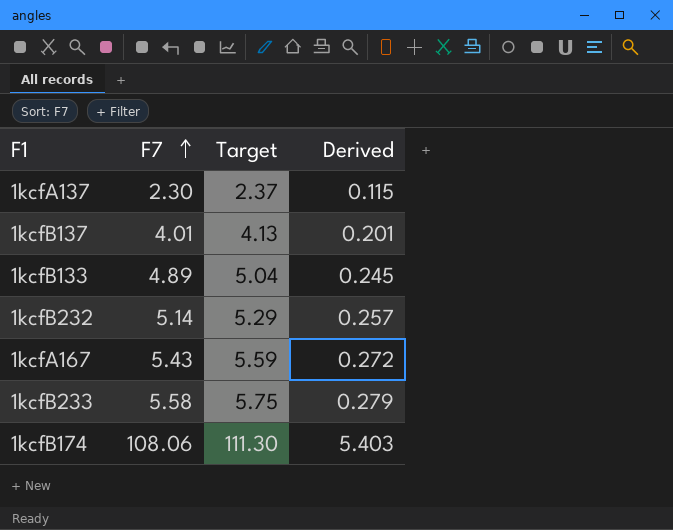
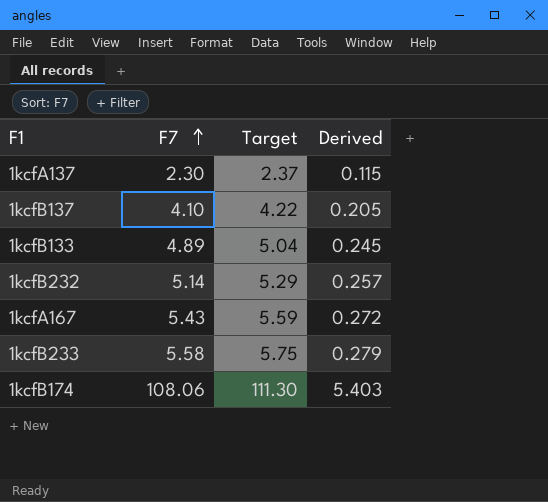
1kcfB137 | F7: 4.01 -> 4.10
1kcfB137 | Target: 4.13 -> 4.22
1kcfB137 | Derived: 0.201 -> 0.205

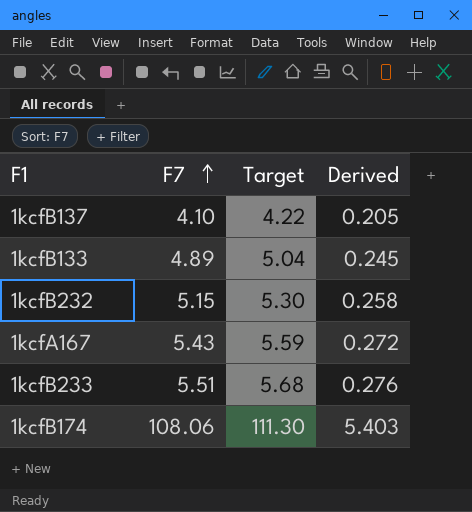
row 1kcfA137: 2.30 | 2.37 | 0.115 -> none
1kcfB232 | F7: 5.14 -> 5.15
1kcfB232 | Target: 5.29 -> 5.30
1kcfB232 | Derived: 0.257 -> 0.258
1kcfB233 | F7: 5.58 -> 5.51
1kcfB233 | Target: 5.75 -> 5.68
1kcfB233 | Derived: 0.279 -> 0.276

